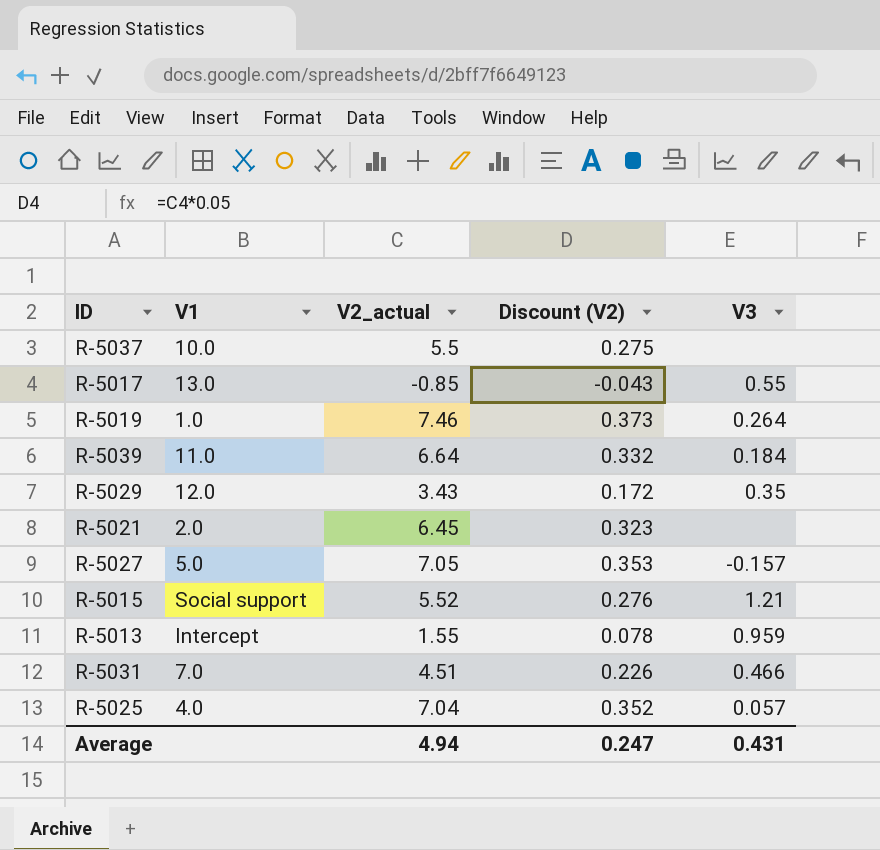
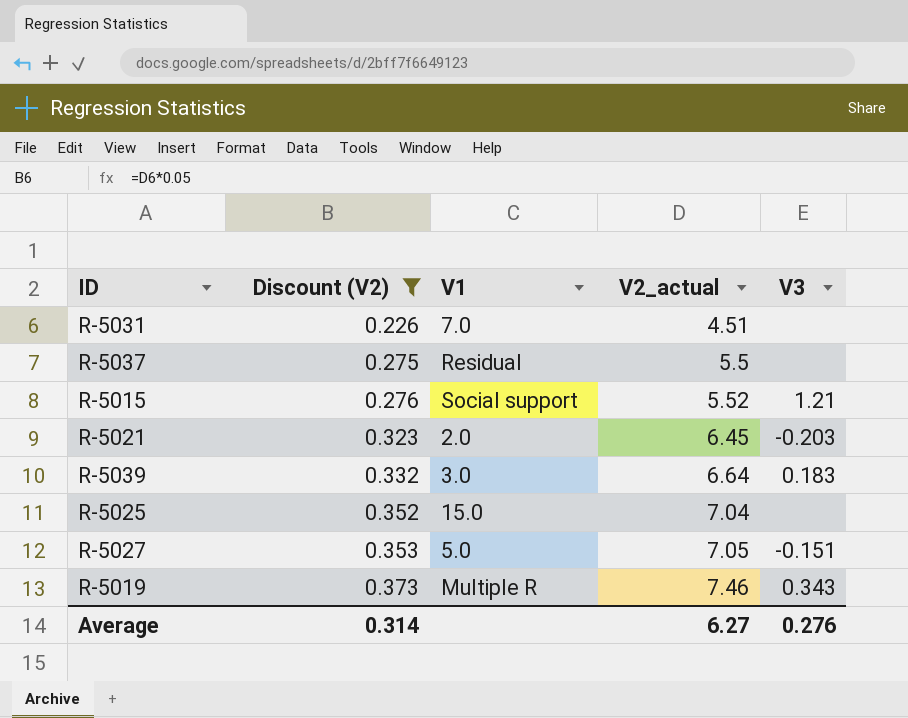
filter: none -> Discount (V2) >= 0.226
row order: none -> Discount (V2) ascending
column Discount (V2) | position: 4 -> 2
R-5031 | V3: 0.466 -> none
R-5037 | V1: 10.0 -> Residual
R-5021 | V3: none -> -0.203
R-5039 | V1: 11.0 -> 3.0
R-5039 | V3: 0.184 -> 0.183
R-5025 | V1: 4.0 -> 15.0
R-5025 | V3: 0.057 -> none
R-5027 | V3: -0.157 -> -0.151
R-5019 | V1: 1.0 -> Multiple R
R-5019 | V3: 0.264 -> 0.343
Average | Discount (V2): 0.247 -> 0.314
Average | V2_actual: 4.94 -> 6.27
Average | V3: 0.431 -> 0.276

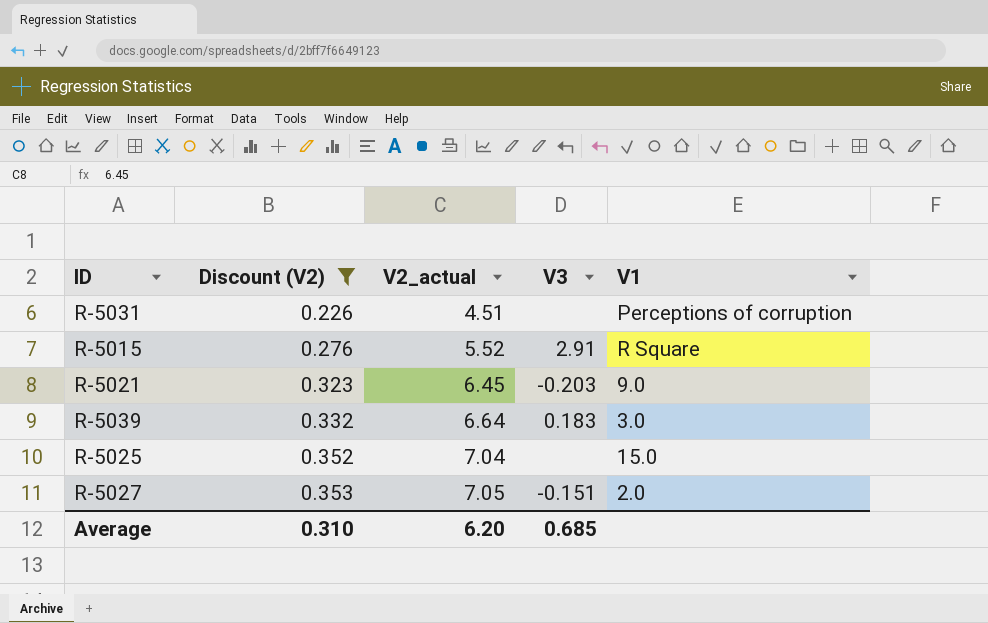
column V1 | position: 3 -> 5
row R-5037: 0.275 | Residual | 5.5 | none -> none
row R-5019: 0.373 | Multiple R | 7.46 | 0.343 -> none
R-5031 | V1: 7.0 -> Perceptions of corruption
R-5015 | V3: 1.21 -> 2.91
R-5015 | V1: Social support -> R Square
R-5021 | V1: 2.0 -> 9.0
R-5027 | V1: 5.0 -> 2.0
Average | Discount (V2): 0.314 -> 0.310
Average | V2_actual: 6.27 -> 6.20
Average | V3: 0.276 -> 0.685

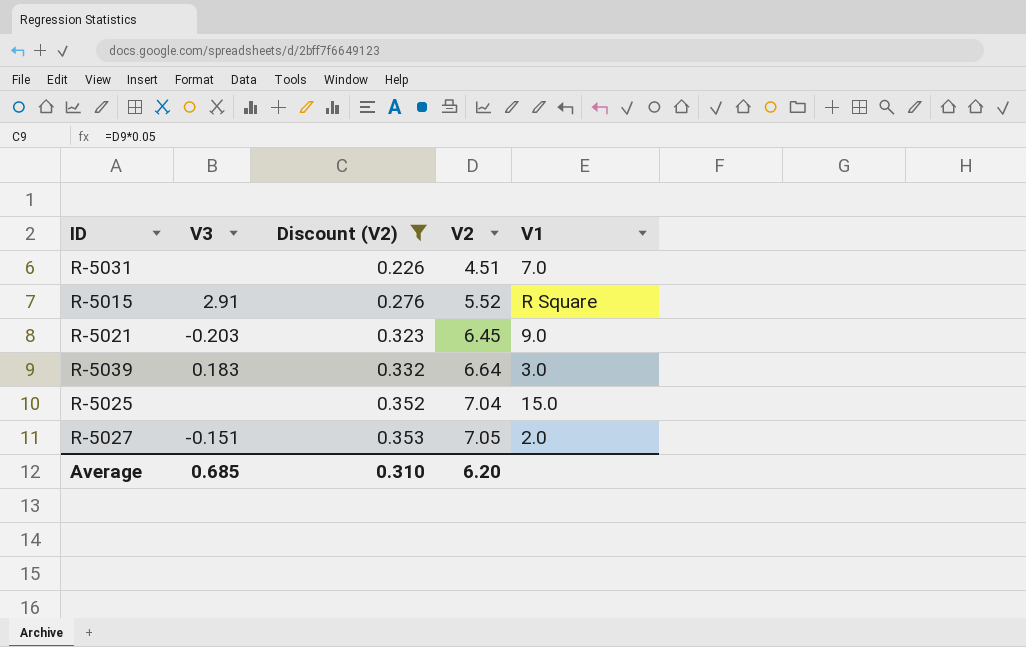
column V3 | position: 4 -> 2
column name: V2_actual -> V2
R-5031 | V1: Perceptions of corruption -> 7.0

